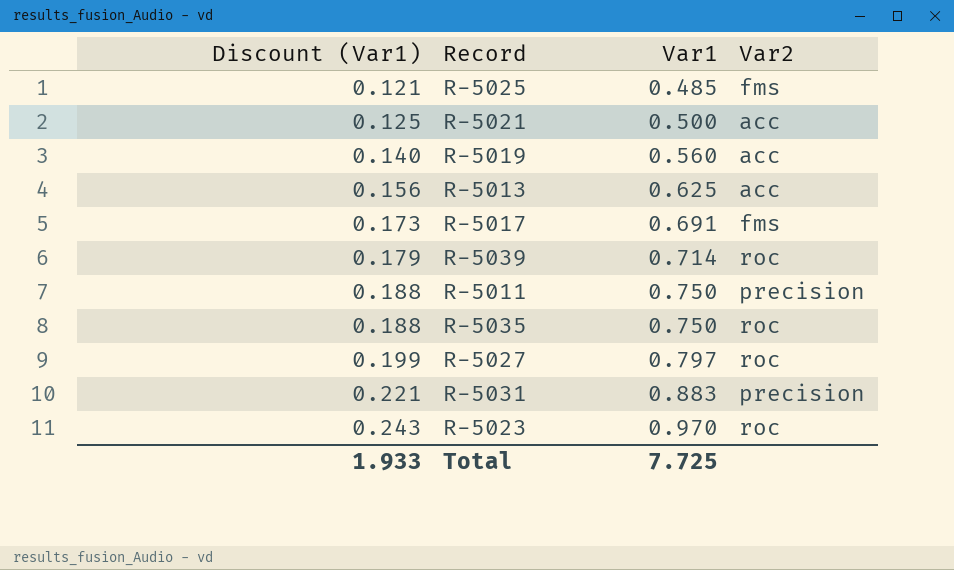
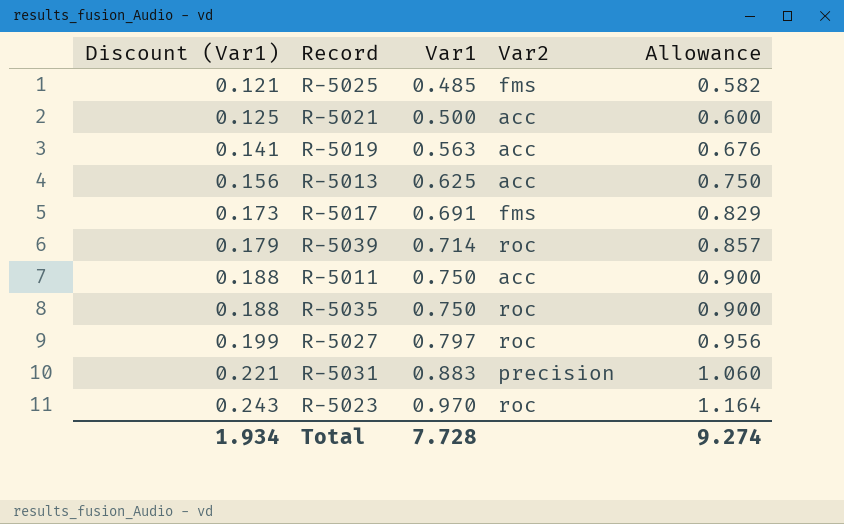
column Allowance | formula: none -> [Var1] * 1.2
R-5019 | Discount (Var1): 0.140 -> 0.141
R-5019 | Var1: 0.560 -> 0.563
R-5011 | Var2: precision -> acc
Total | Discount (Var1): 1.933 -> 1.934
Total | Var1: 7.725 -> 7.728

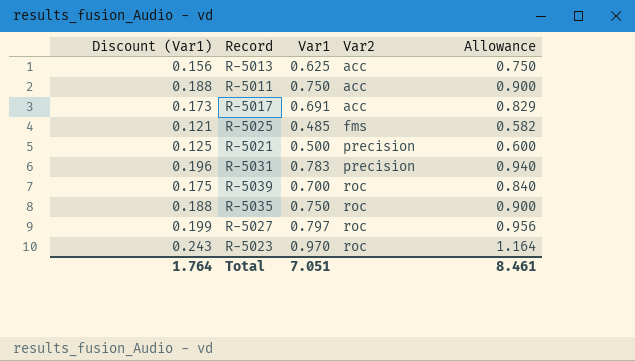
row order: Discount (Var1) ascending -> Var2 ascending
row R-5019: 0.141 | 0.563 | acc | 0.676 -> none
R-5017 | Var2: fms -> acc
R-5021 | Var2: acc -> precision
R-5031 | Discount (Var1): 0.221 -> 0.196
R-5031 | Var1: 0.883 -> 0.783
R-5031 | Allowance: 1.060 -> 0.940
R-5039 | Discount (Var1): 0.179 -> 0.175
R-5039 | Var1: 0.714 -> 0.700
R-5039 | Allowance: 0.857 -> 0.840
Total | Discount (Var1): 1.934 -> 1.764
Total | Var1: 7.728 -> 7.051
Total | Allowance: 9.274 -> 8.461

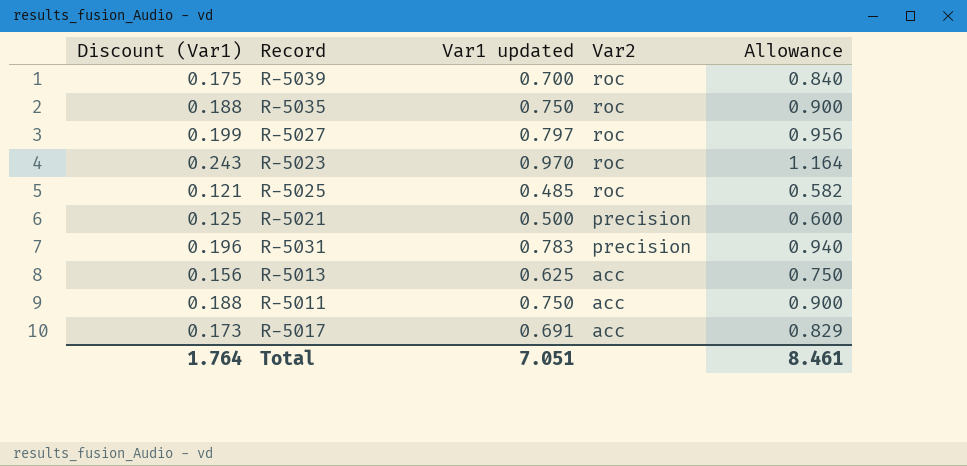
row order: Var2 ascending -> Var2 descending
column name: Var1 -> Var1 updated
R-5025 | Var2: fms -> roc

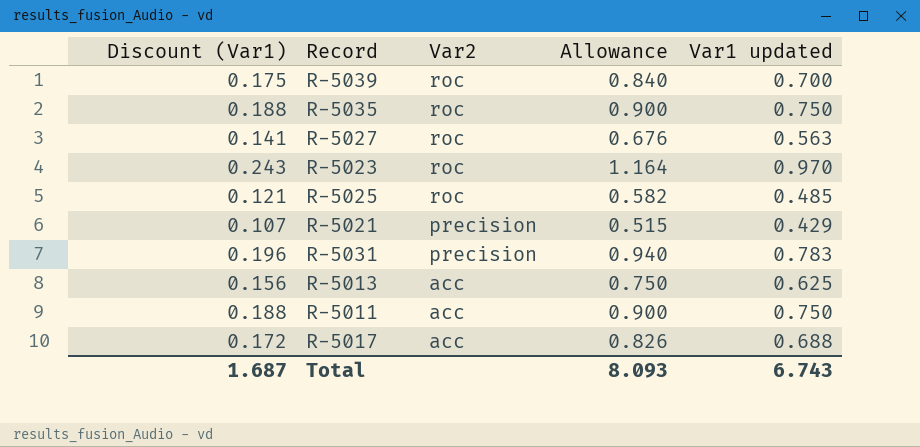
column Var1 updated | position: 3 -> 5
R-5027 | Discount (Var1): 0.199 -> 0.141
R-5027 | Allowance: 0.956 -> 0.676
R-5027 | Var1 updated: 0.797 -> 0.563
R-5021 | Discount (Var1): 0.125 -> 0.107
R-5021 | Allowance: 0.600 -> 0.515
R-5021 | Var1 updated: 0.500 -> 0.429
R-5017 | Discount (Var1): 0.173 -> 0.172
R-5017 | Allowance: 0.829 -> 0.826
R-5017 | Var1 updated: 0.691 -> 0.688
Total | Discount (Var1): 1.764 -> 1.687
Total | Allowance: 8.461 -> 8.093
Total | Var1 updated: 7.051 -> 6.743

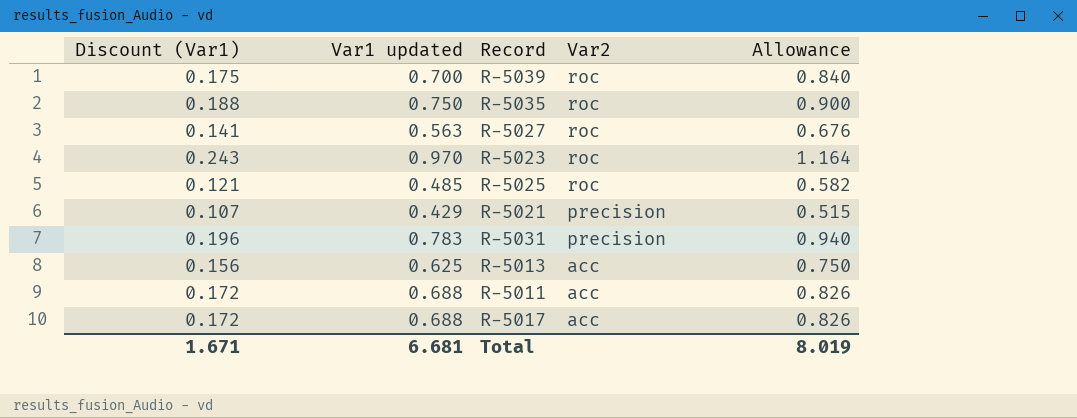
column Var1 updated | position: 5 -> 2
R-5011 | Discount (Var1): 0.188 -> 0.172
R-5011 | Var1 updated: 0.750 -> 0.688
R-5011 | Allowance: 0.900 -> 0.826
Total | Discount (Var1): 1.687 -> 1.671
Total | Var1 updated: 6.743 -> 6.681
Total | Allowance: 8.093 -> 8.019

